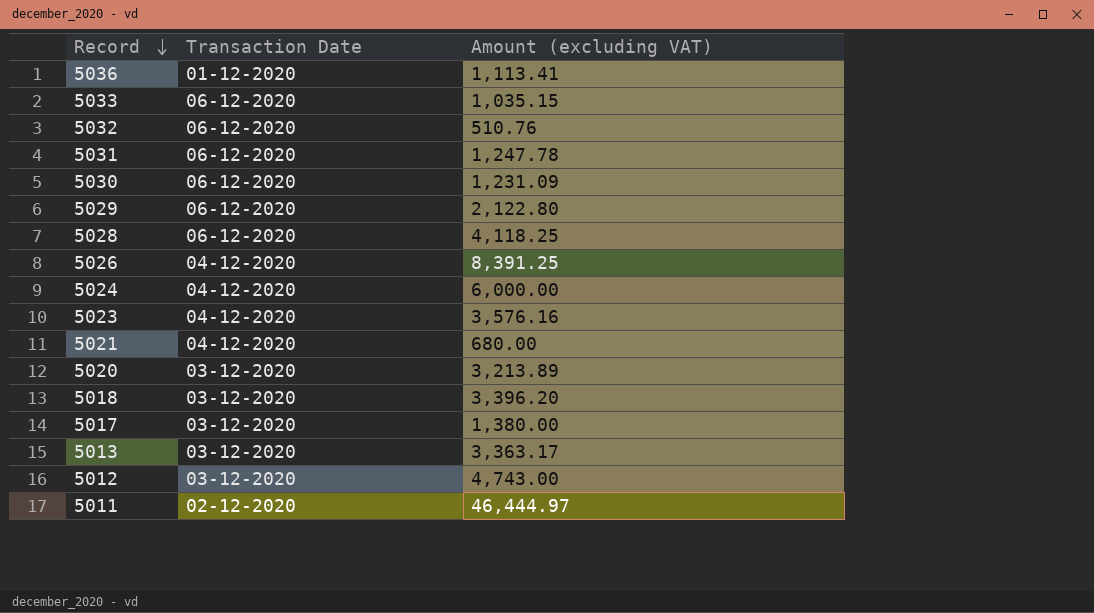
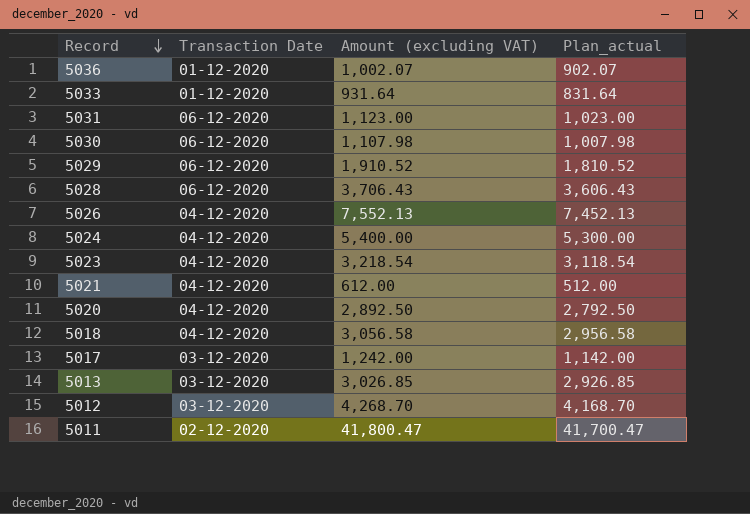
column Plan_actual | formula: none -> [Amount (excluding VAT)] - 100
row 5032: 06-12-2020 | 510.76 -> none
5036 | Amount (excluding VAT): 1,113.41 -> 1,002.07
5033 | Transaction Date: 06-12-2020 -> 01-12-2020
5033 | Amount (excluding VAT): 1,035.15 -> 931.64
5031 | Amount (excluding VAT): 1,247.78 -> 1,123.00
5030 | Amount (excluding VAT): 1,231.09 -> 1,107.98
5029 | Amount (excluding VAT): 2,122.80 -> 1,910.52
5028 | Amount (excluding VAT): 4,118.25 -> 3,706.43
5026 | Amount (excluding VAT): 8,391.25 -> 7,552.13
5024 | Amount (excluding VAT): 6,000.00 -> 5,400.00
5023 | Amount (excluding VAT): 3,576.16 -> 3,218.54
5021 | Amount (excluding VAT): 680.00 -> 612.00
5020 | Transaction Date: 03-12-2020 -> 04-12-2020
5020 | Amount (excluding VAT): 3,213.89 -> 2,892.50
5018 | Transaction Date: 03-12-2020 -> 04-12-2020
5018 | Amount (excluding VAT): 3,396.20 -> 3,056.58
5017 | Amount (excluding VAT): 1,380.00 -> 1,242.00
5013 | Amount (excluding VAT): 3,363.17 -> 3,026.85
5012 | Amount (excluding VAT): 4,743.00 -> 4,268.70
5011 | Amount (excluding VAT): 46,444.97 -> 41,800.47

